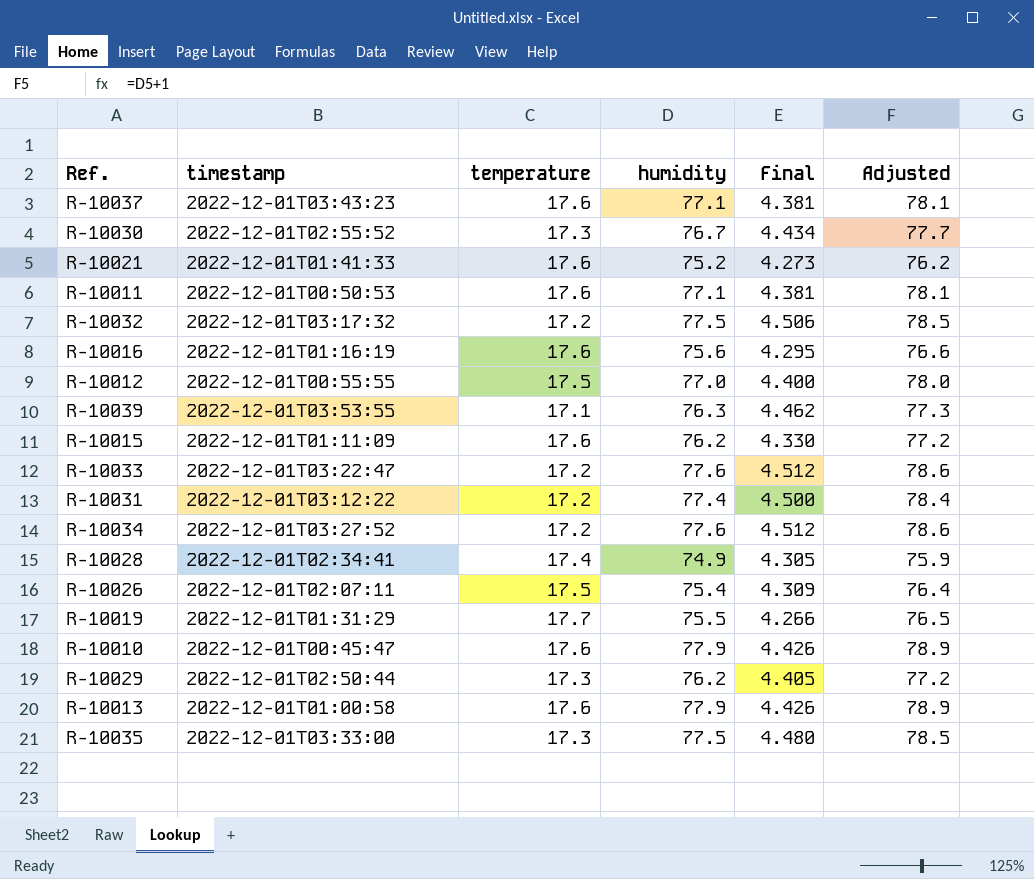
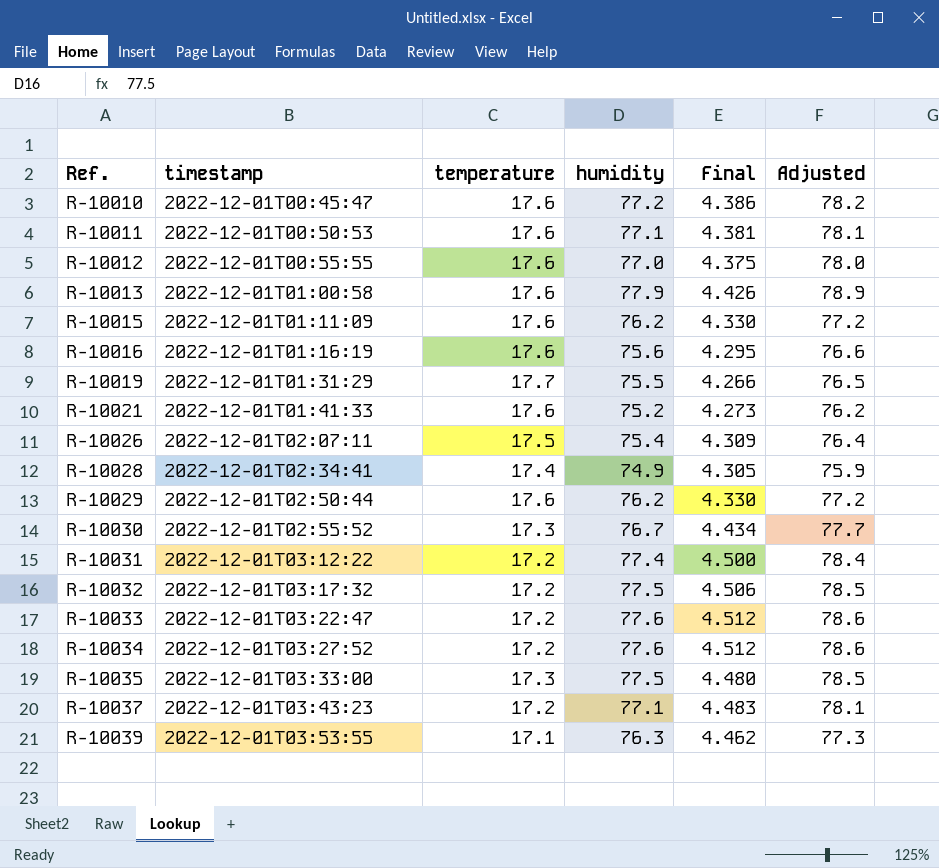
row order: none -> Ref. ascending
R-10010 | humidity: 77.9 -> 77.2
R-10010 | Final: 4.426 -> 4.386
R-10010 | Adjusted: 78.9 -> 78.2
R-10012 | temperature: 17.5 -> 17.6
R-10012 | Final: 4.400 -> 4.375
R-10029 | temperature: 17.3 -> 17.6
R-10029 | Final: 4.405 -> 4.330
R-10037 | temperature: 17.6 -> 17.2
R-10037 | Final: 4.381 -> 4.483

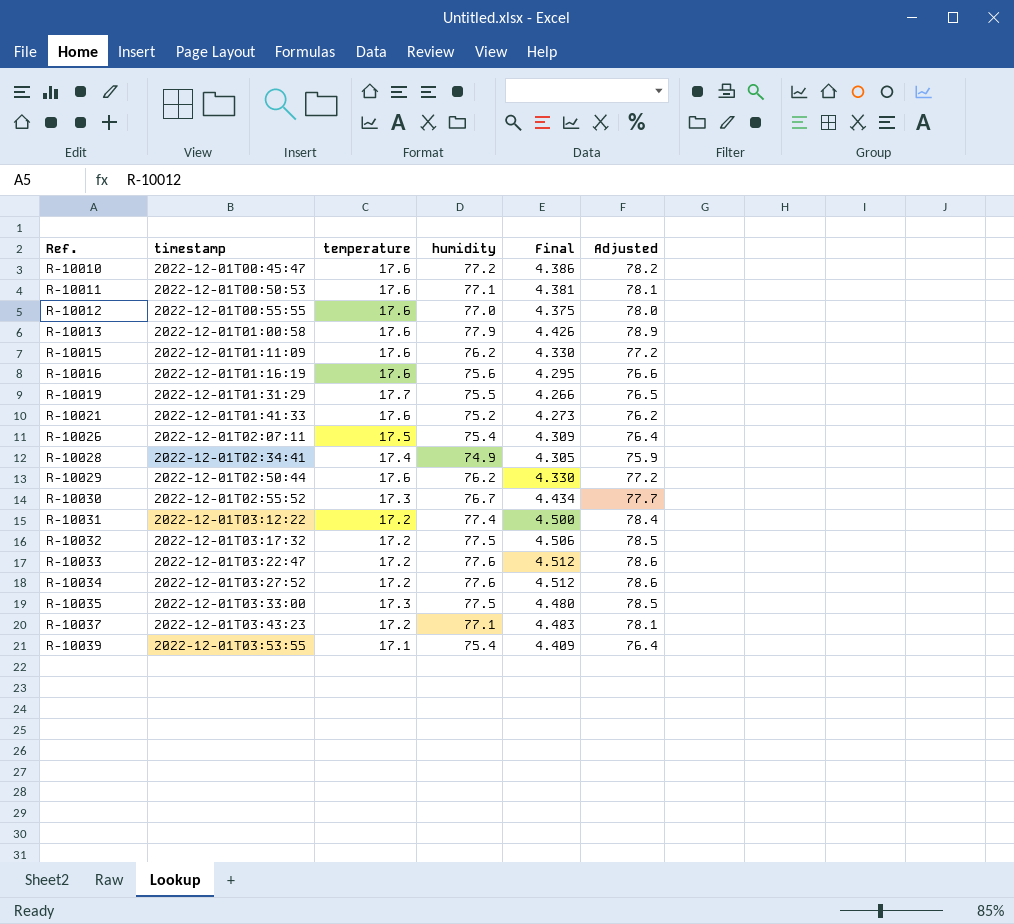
R-10039 | humidity: 76.3 -> 75.4
R-10039 | Final: 4.462 -> 4.409
R-10039 | Adjusted: 77.3 -> 76.4

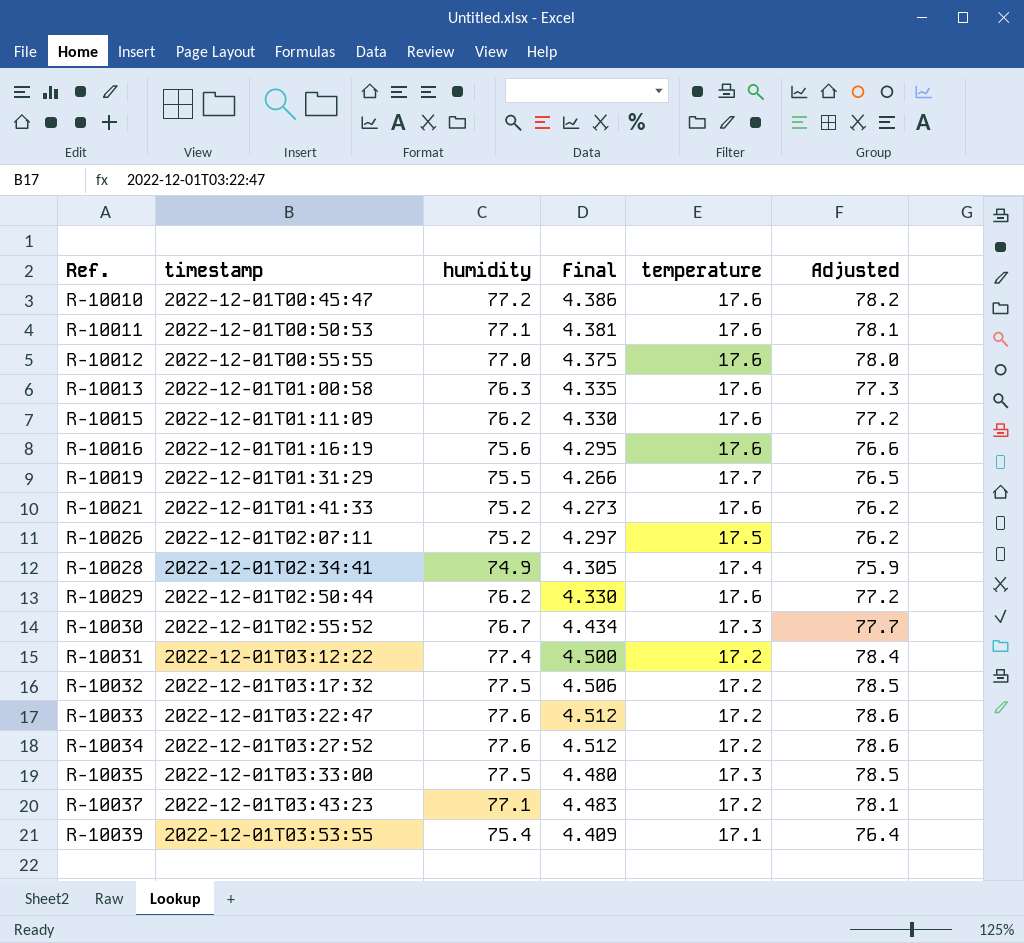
column temperature | position: 3 -> 5
R-10013 | humidity: 77.9 -> 76.3
R-10013 | Final: 4.426 -> 4.335
R-10013 | Adjusted: 78.9 -> 77.3
R-10026 | humidity: 75.4 -> 75.2
R-10026 | Final: 4.309 -> 4.297
R-10026 | Adjusted: 76.4 -> 76.2

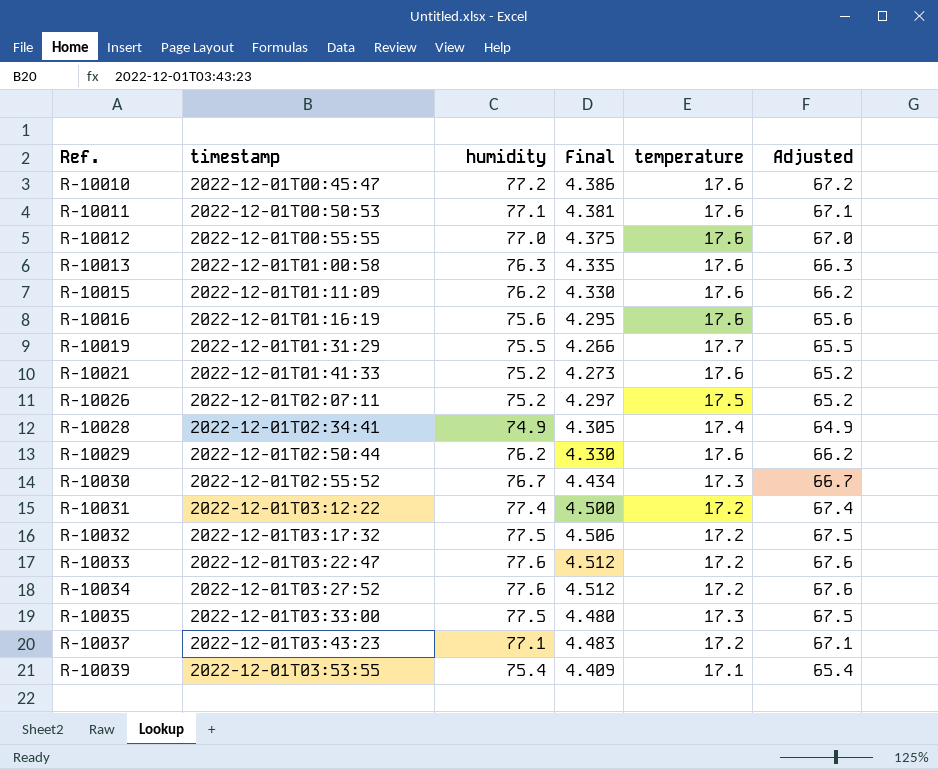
column Adjusted | formula: [humidity] + 1 -> [humidity] - 10

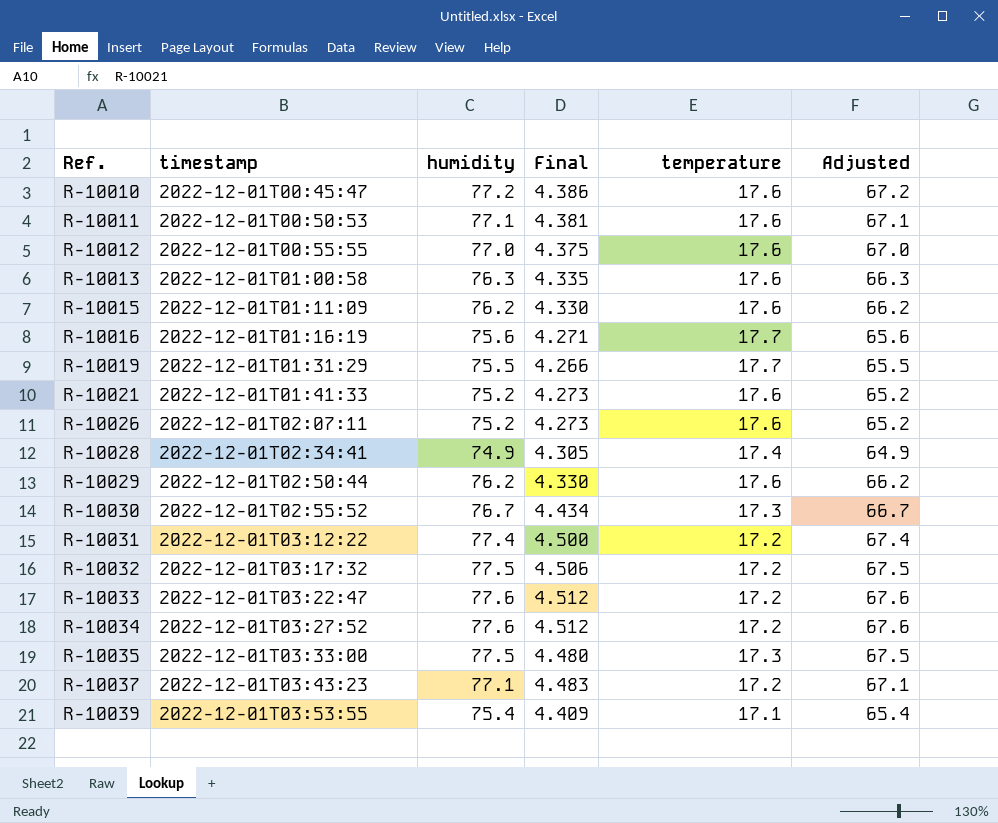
R-10016 | Final: 4.295 -> 4.271
R-10016 | temperature: 17.6 -> 17.7
R-10026 | Final: 4.297 -> 4.273
R-10026 | temperature: 17.5 -> 17.6

